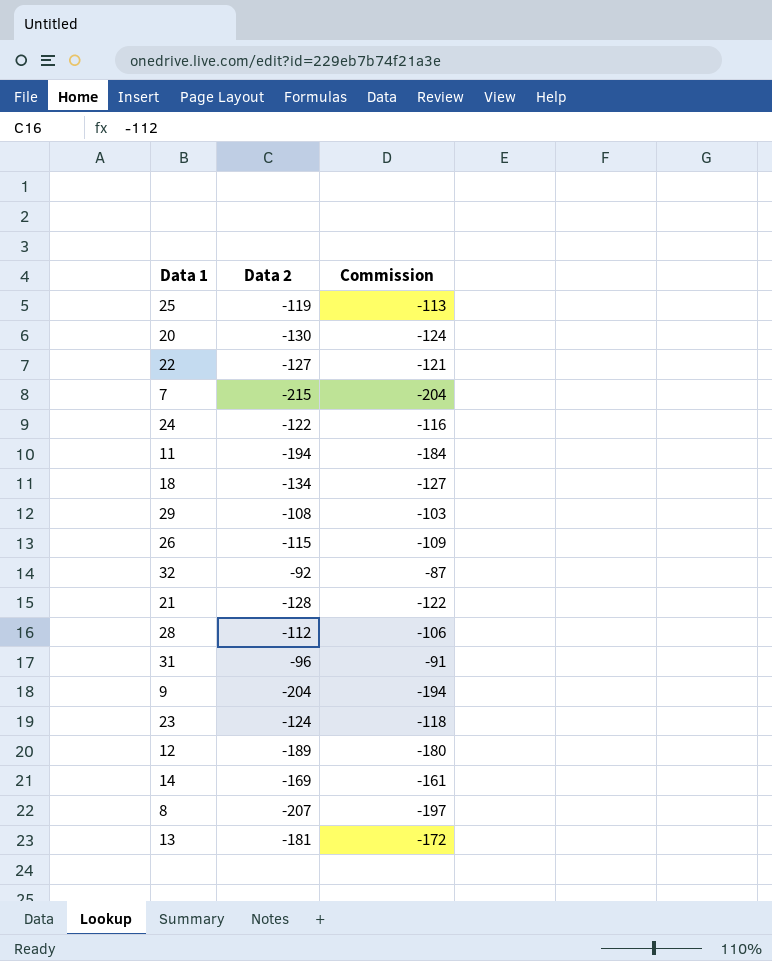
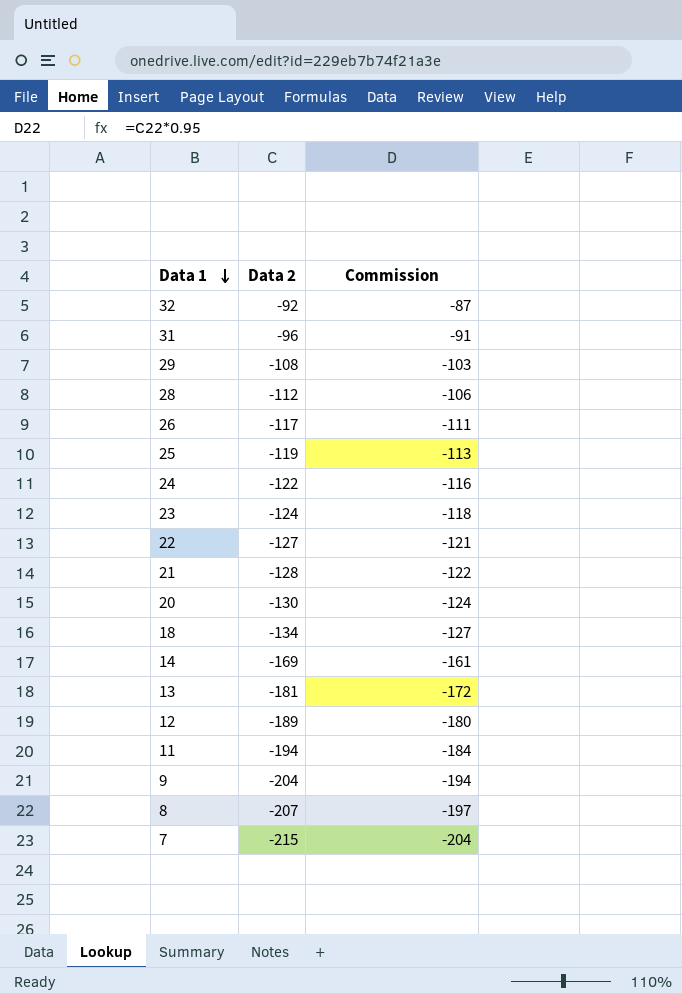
row order: none -> Data 1 descending
26 | Data 2: -115 -> -117
26 | Commission: -109 -> -111

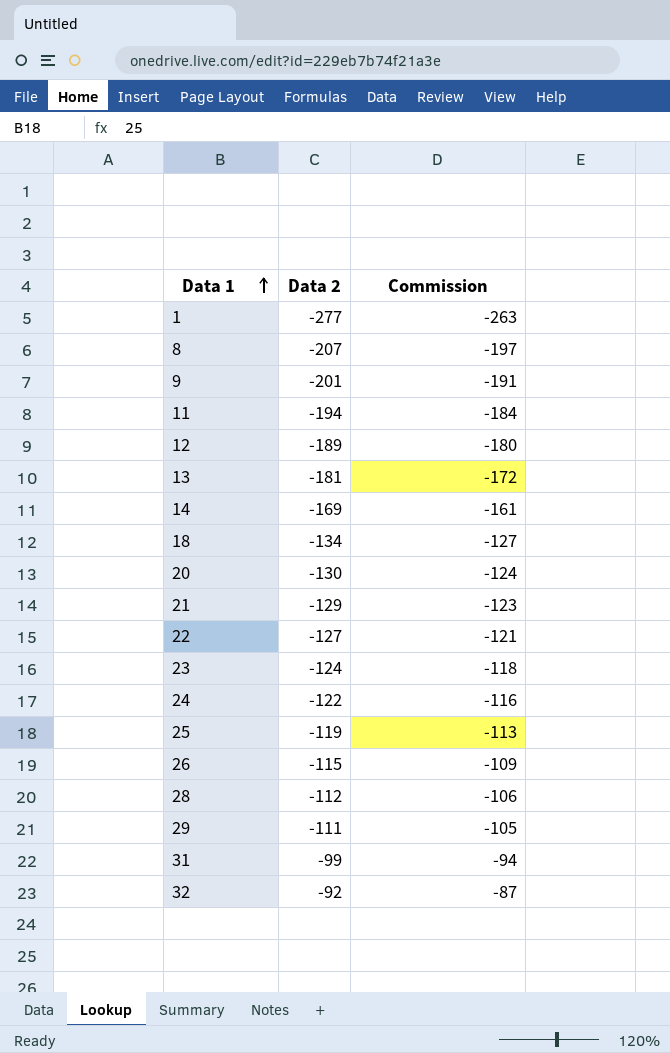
row order: Data 1 descending -> Data 1 ascending
row 7: -215 | -204 -> none
row 1: none -> -277 | -263
9 | Data 2: -204 -> -201
9 | Commission: -194 -> -191
21 | Data 2: -128 -> -129
21 | Commission: -122 -> -123
26 | Data 2: -117 -> -115
26 | Commission: -111 -> -109
29 | Data 2: -108 -> -111
29 | Commission: -103 -> -105
31 | Data 2: -96 -> -99
31 | Commission: -91 -> -94

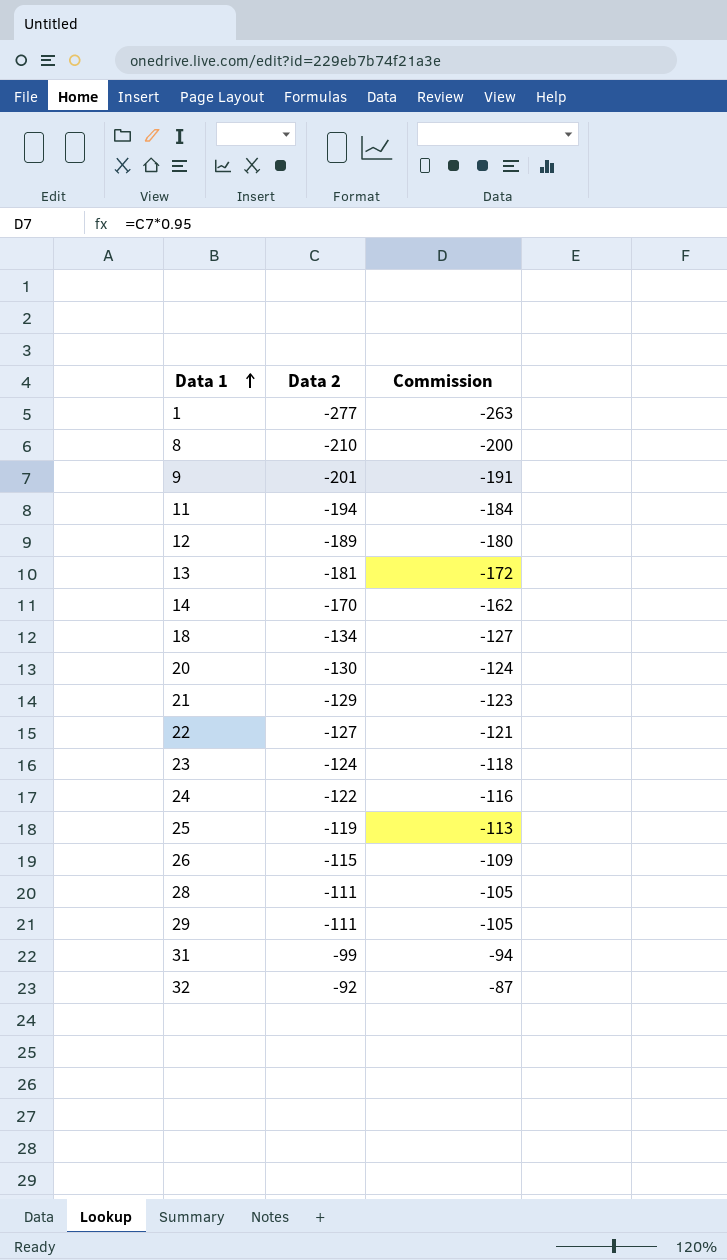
8 | Data 2: -207 -> -210
8 | Commission: -197 -> -200
14 | Data 2: -169 -> -170
14 | Commission: -161 -> -162
28 | Data 2: -112 -> -111
28 | Commission: -106 -> -105

